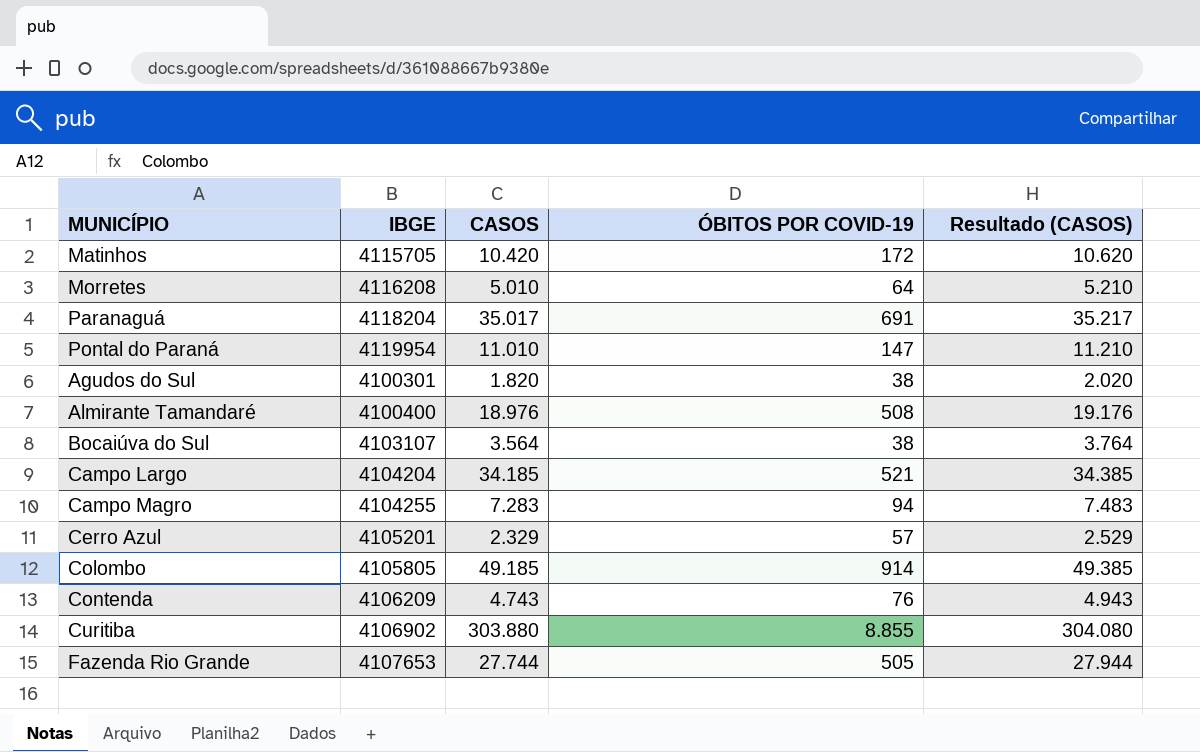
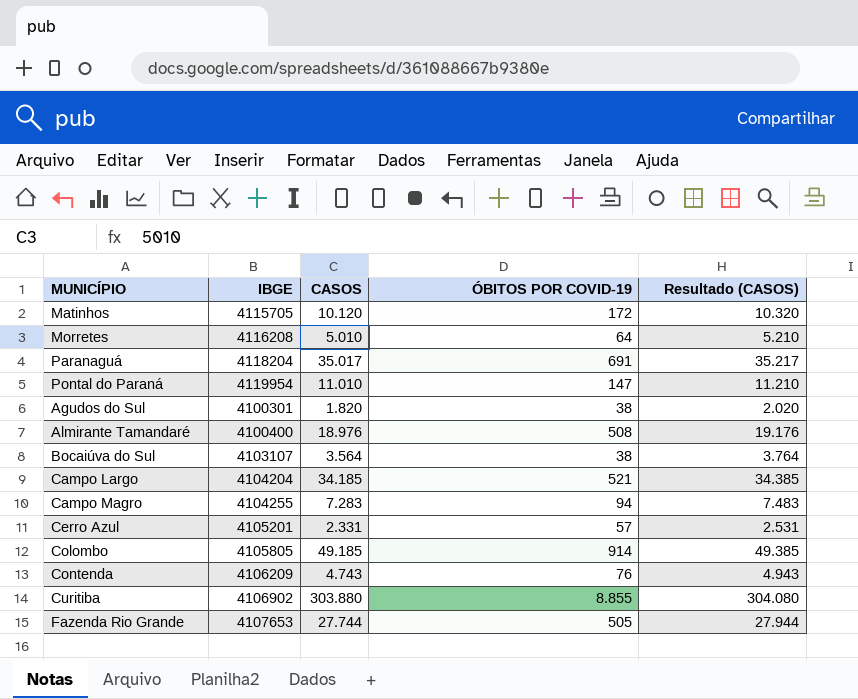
Matinhos | CASOS: 10.420 -> 10.120
Matinhos | Resultado (CASOS): 10.620 -> 10.320
Cerro Azul | CASOS: 2.329 -> 2.331
Cerro Azul | Resultado (CASOS): 2.529 -> 2.531

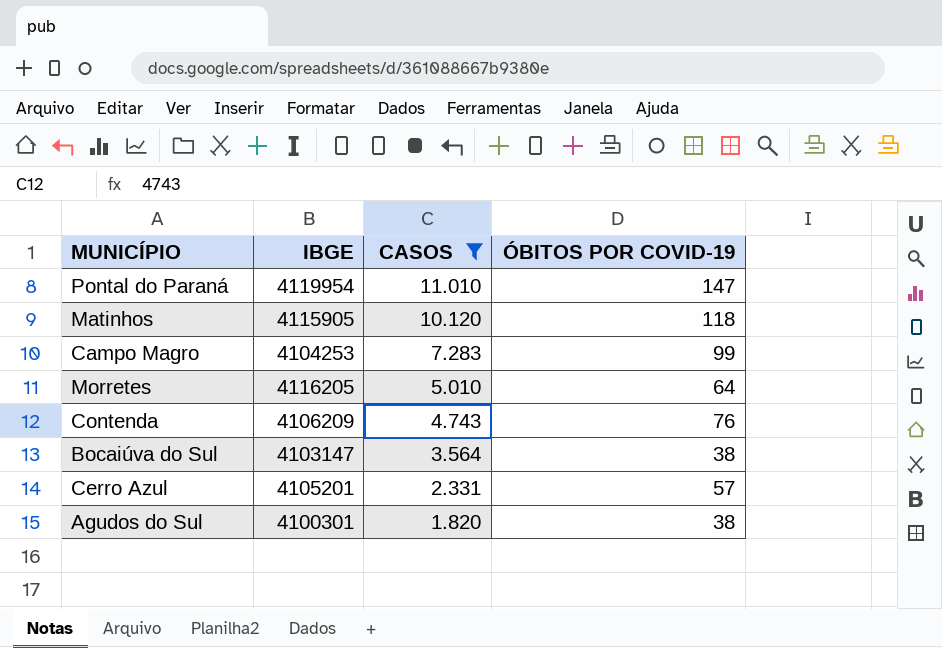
filter: none -> CASOS <= 11.010
row order: none -> CASOS descending
column Resultado (CASOS) | formula: [CASOS] + 200 -> none
Matinhos | IBGE: 4115705 -> 4115905
Matinhos | ÓBITOS POR COVID-19: 172 -> 118
Campo Magro | IBGE: 4104255 -> 4104253
Campo Magro | ÓBITOS POR COVID-19: 94 -> 99
Morretes | IBGE: 4116208 -> 4116205
Bocaiúva do Sul | IBGE: 4103107 -> 4103147

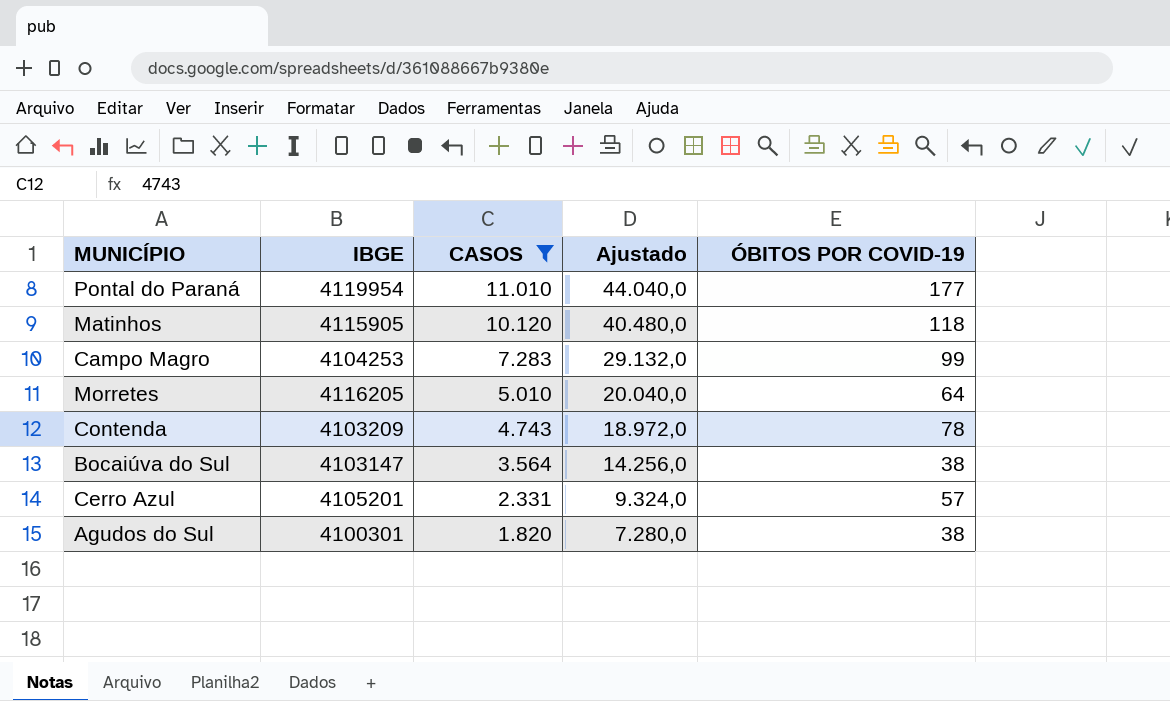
column Ajustado | formula: none -> [CASOS] * 4
Pontal do Paraná | ÓBITOS POR COVID-19: 147 -> 177
Contenda | IBGE: 4106209 -> 4103209
Contenda | ÓBITOS POR COVID-19: 76 -> 78

